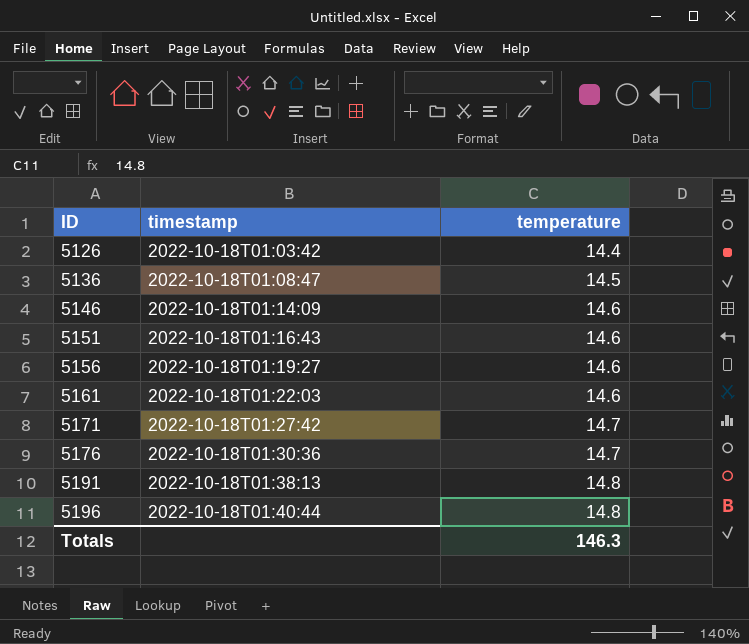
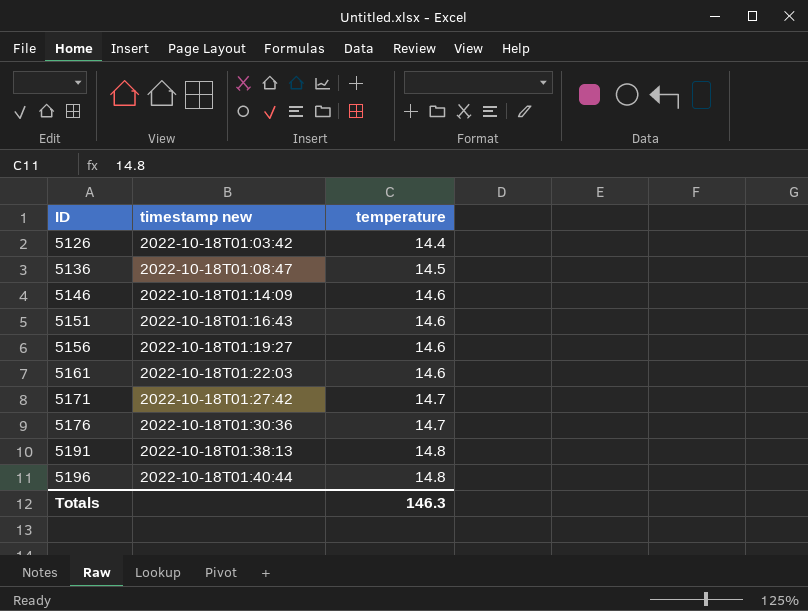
column name: timestamp -> timestamp new

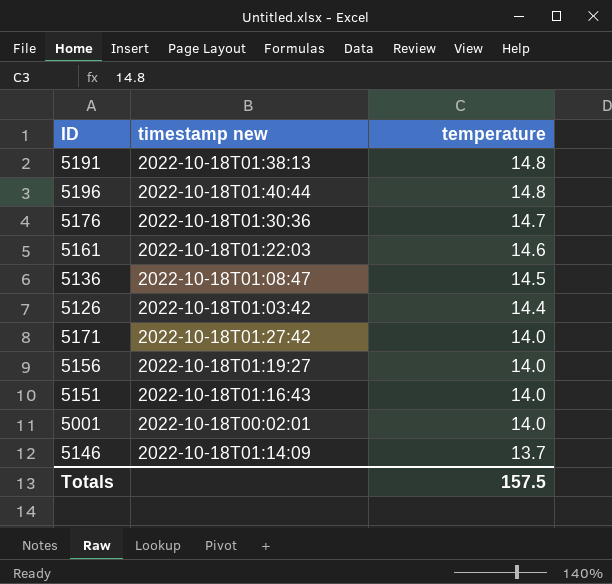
row order: ID ascending -> temperature descending
5171 | temperature: 14.7 -> 14.0
5156 | temperature: 14.6 -> 14.0
5151 | temperature: 14.6 -> 14.0
row 5001: none -> 2022-10-18T00:02:01 | 14.0
5146 | temperature: 14.6 -> 13.7
Totals | temperature: 146.3 -> 157.5

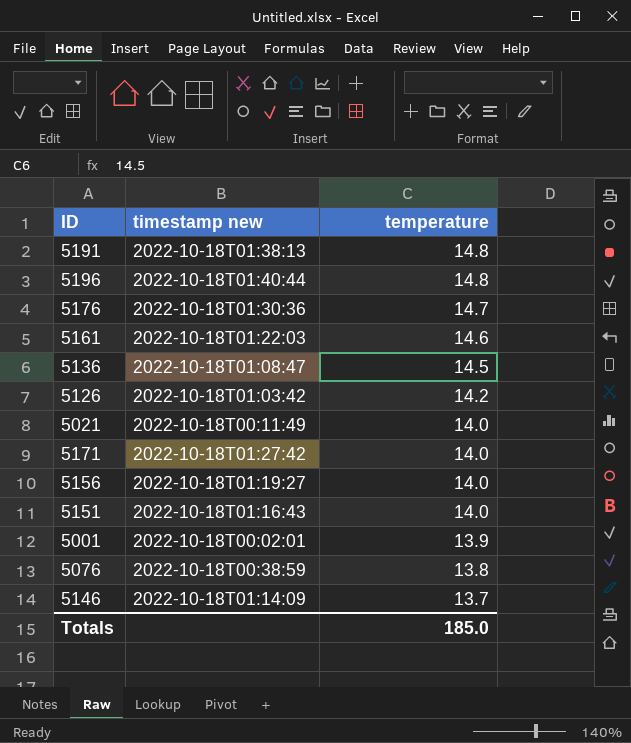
5126 | temperature: 14.4 -> 14.2
row 5021: none -> 2022-10-18T00:11:49 | 14.0
5001 | temperature: 14.0 -> 13.9
row 5076: none -> 2022-10-18T00:38:59 | 13.8
Totals | temperature: 157.5 -> 185.0

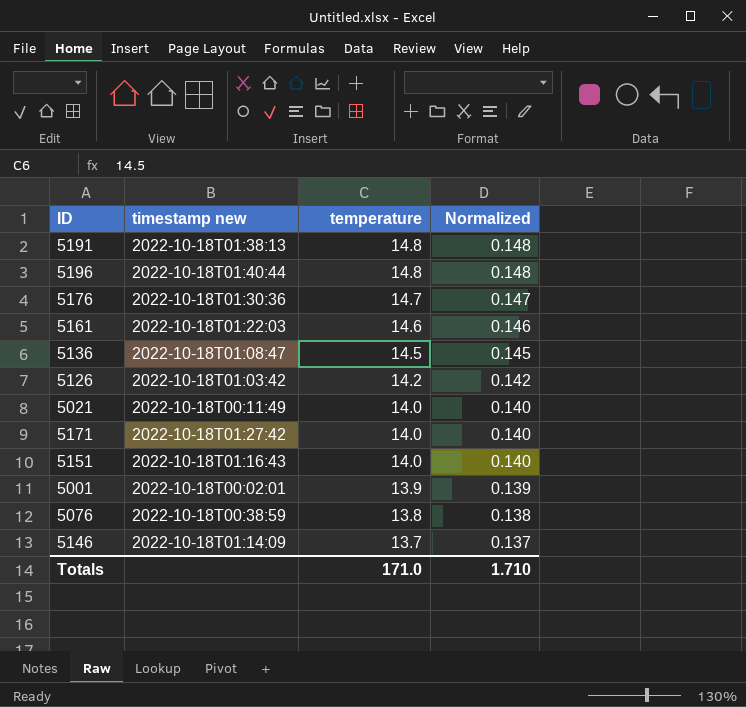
column Normalized | formula: none -> [temperature] * 0.01
row 5156: 2022-10-18T01:19:27 | 14.0 -> none
Totals | temperature: 185.0 -> 171.0

